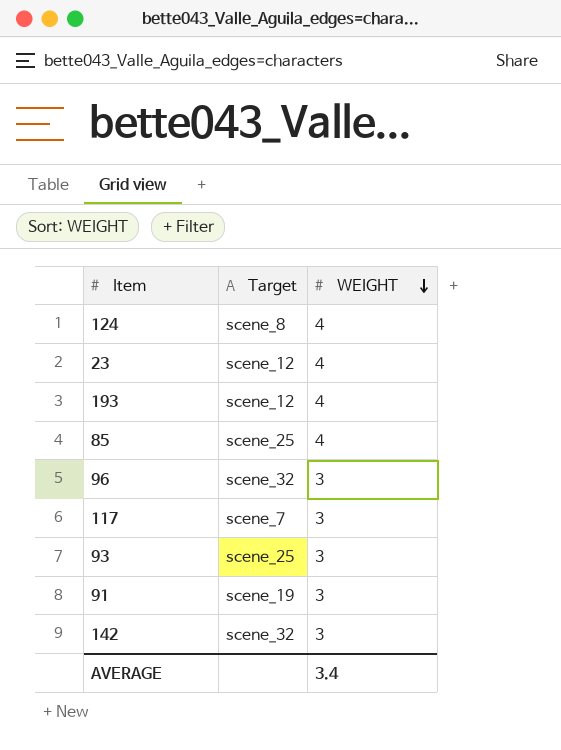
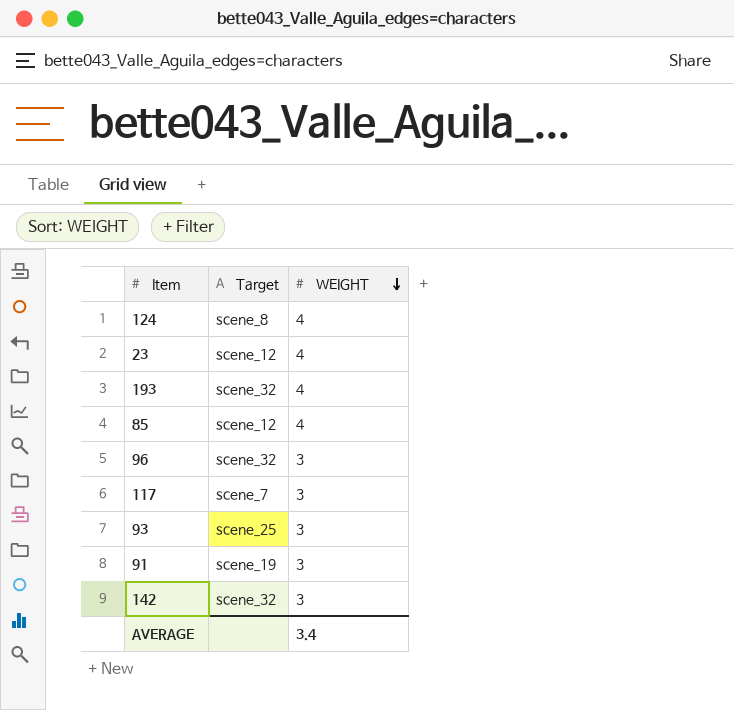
193 | Target: scene_12 -> scene_32
85 | Target: scene_25 -> scene_12

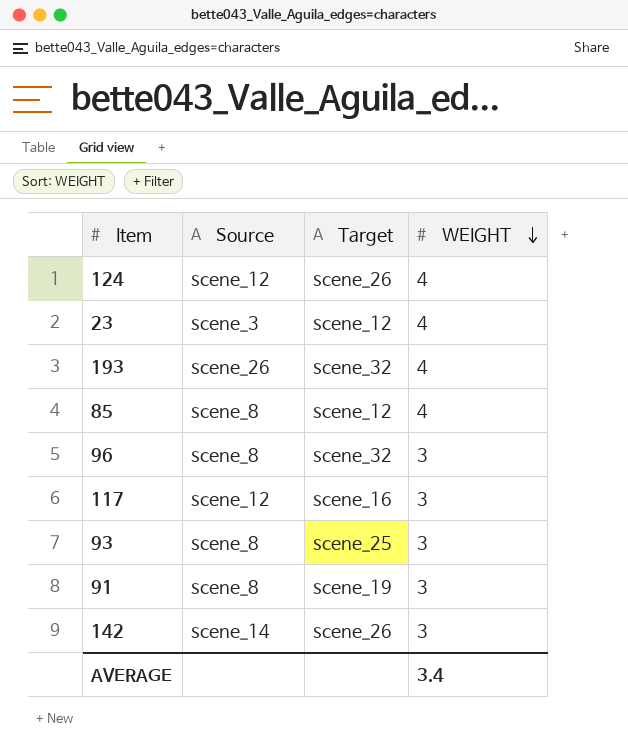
column Source | position: none -> 2
124 | Target: scene_8 -> scene_26
117 | Target: scene_7 -> scene_16
142 | Target: scene_32 -> scene_26

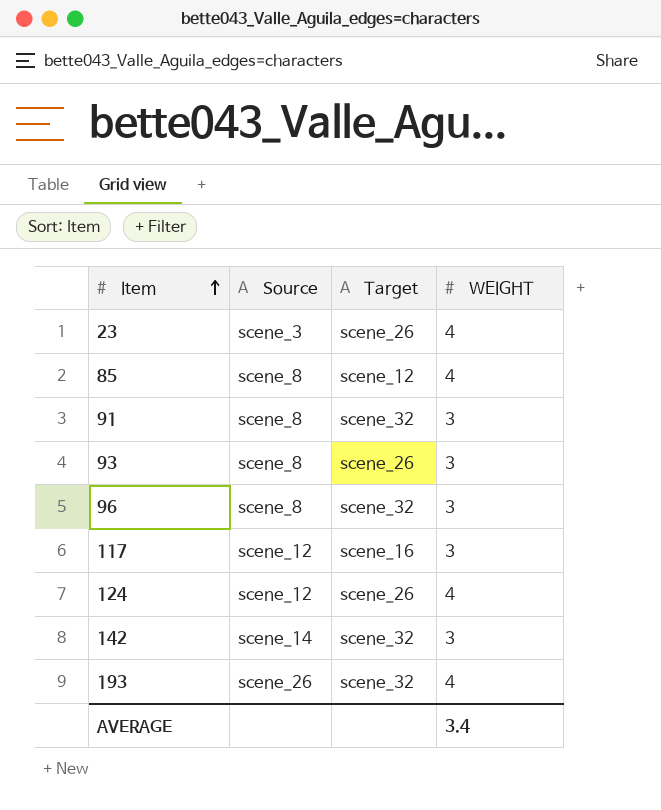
row order: WEIGHT descending -> Item ascending
23 | Target: scene_12 -> scene_26
91 | Target: scene_19 -> scene_32
93 | Target: scene_25 -> scene_26
142 | Target: scene_26 -> scene_32

